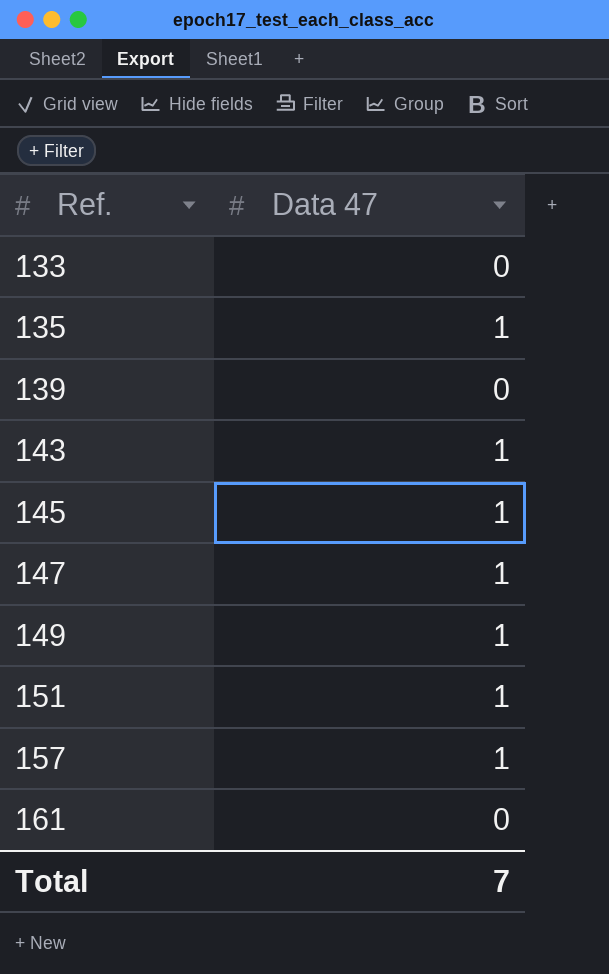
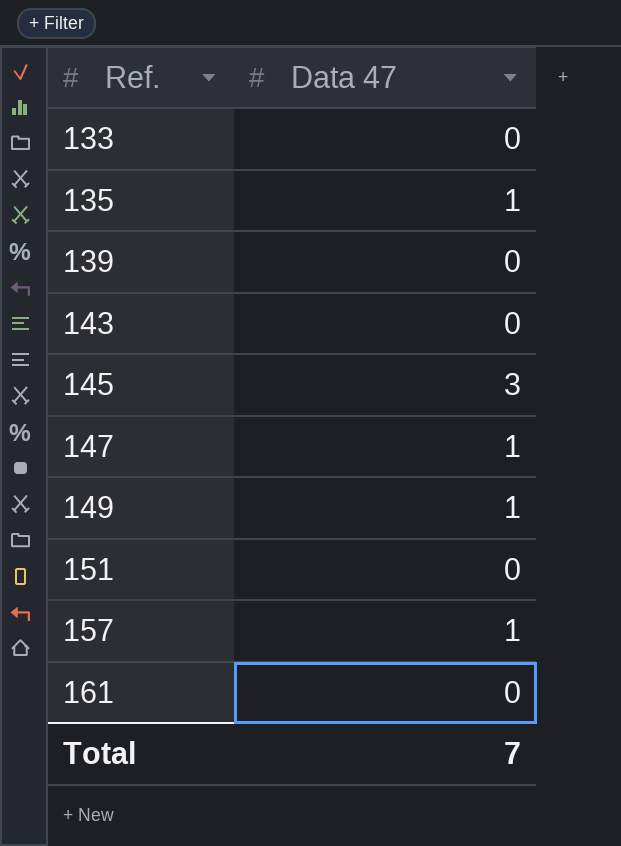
143 | Data 47: 1 -> 0
145 | Data 47: 1 -> 3
151 | Data 47: 1 -> 0

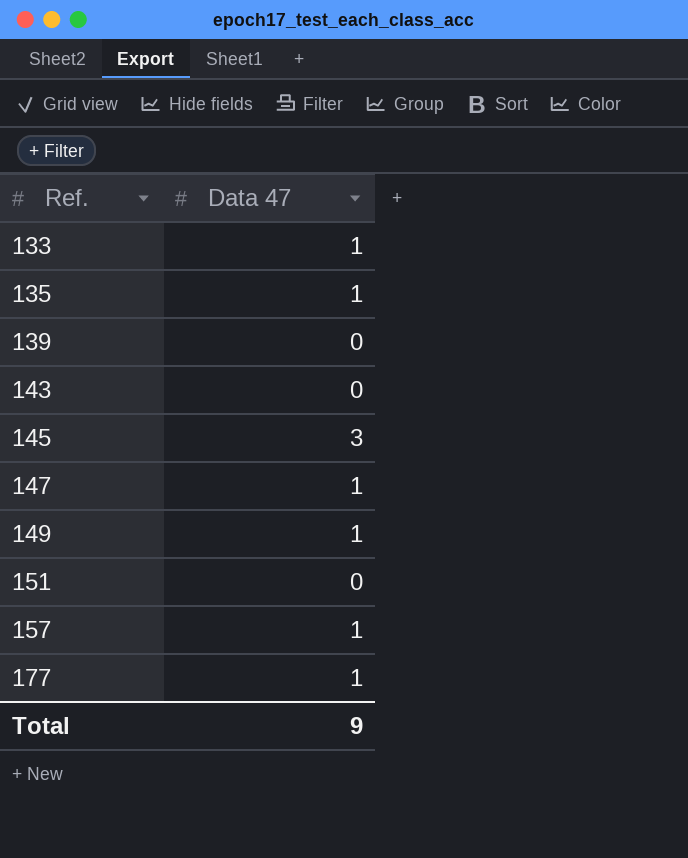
row 161: 0 -> none
133 | Data 47: 0 -> 1
row 177: none -> 1
Total | Data 47: 7 -> 9

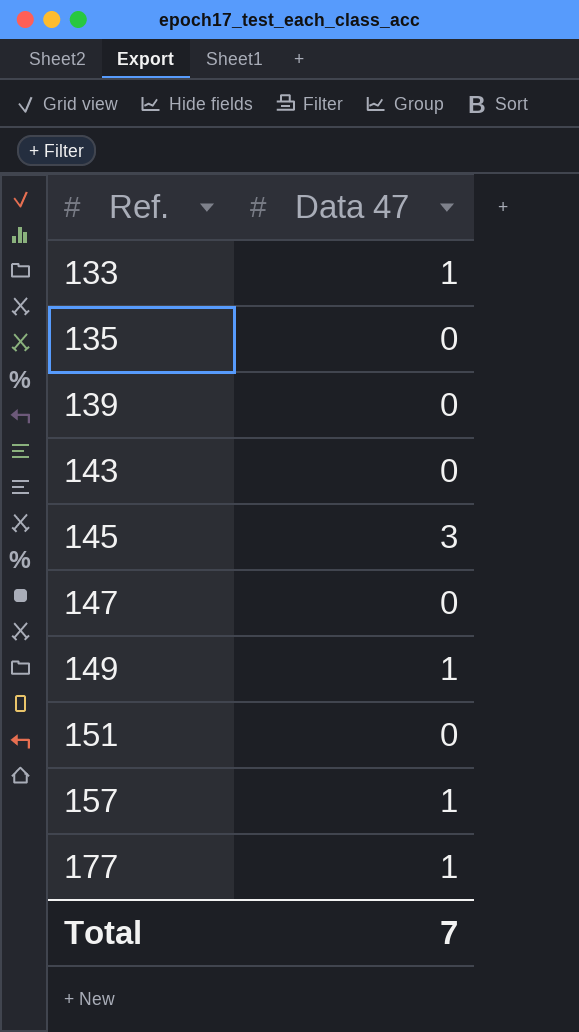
135 | Data 47: 1 -> 0
147 | Data 47: 1 -> 0
Total | Data 47: 9 -> 7

